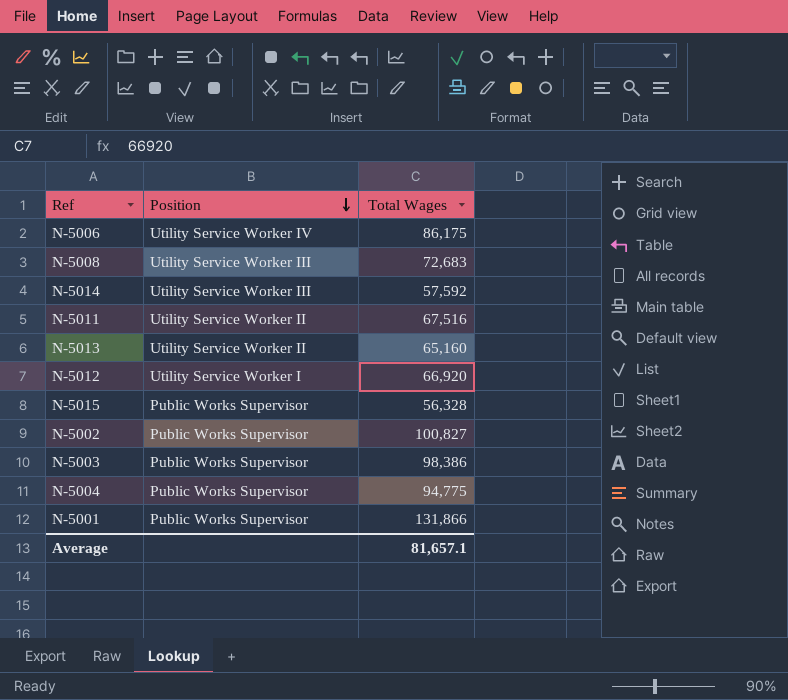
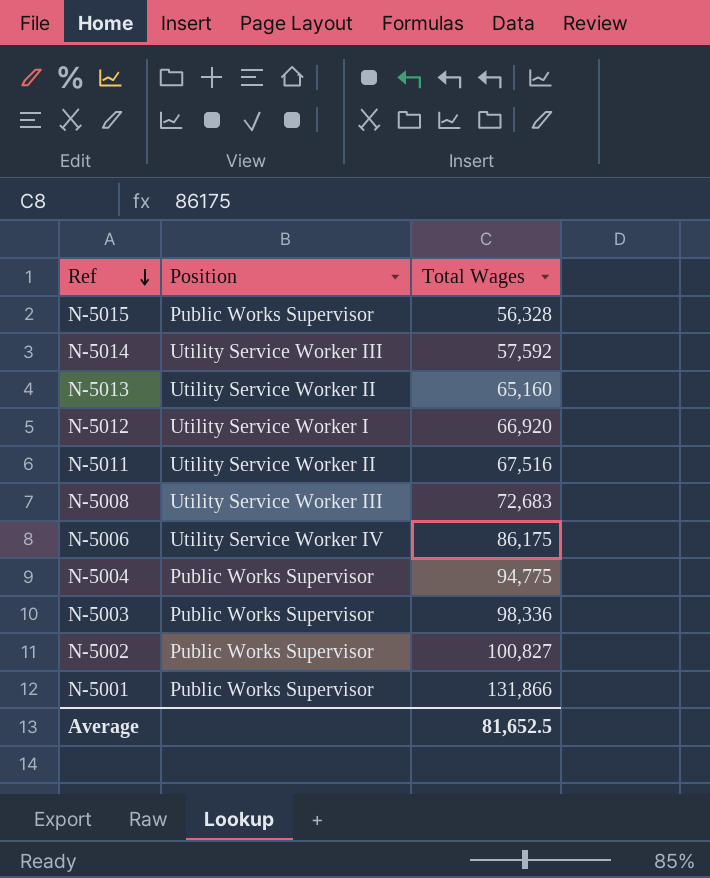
row order: Position descending -> Ref descending
N-5003 | Total Wages: 98,386 -> 98,336
Average | Total Wages: 81,657.1 -> 81,652.5

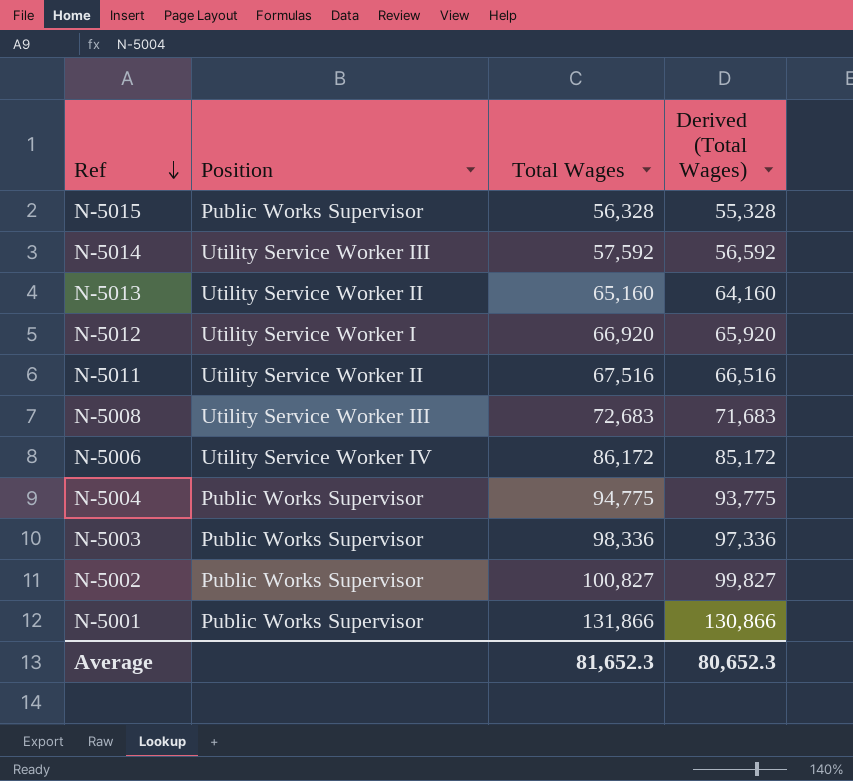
column Derived (Total Wages) | formula: none -> [Total Wages] - 1000
N-5006 | Total Wages: 86,175 -> 86,172
Average | Total Wages: 81,652.5 -> 81,652.3

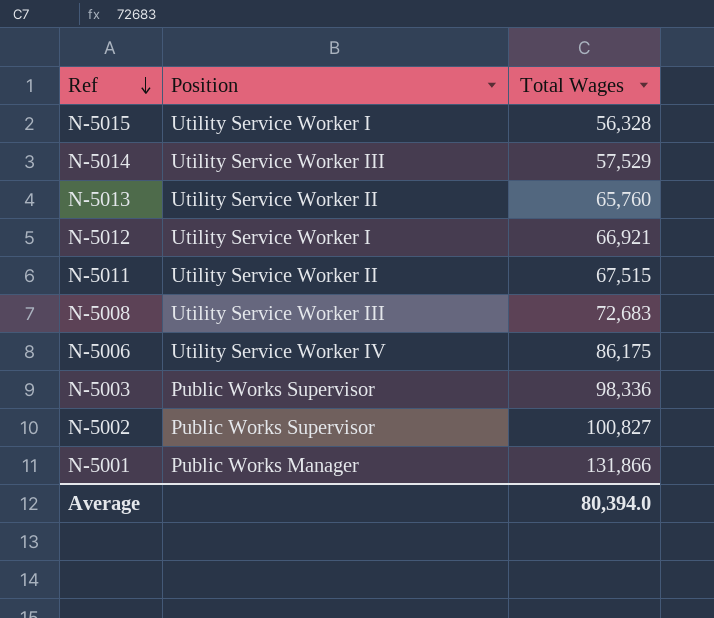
column Derived (Total Wages) | formula: [Total Wages] - 1000 -> none
row N-5004: Public Works Supervisor | 94,775 | 93,775 -> none
N-5015 | Position: Public Works Supervisor -> Utility Service Worker I
N-5014 | Total Wages: 57,592 -> 57,529
N-5013 | Total Wages: 65,160 -> 65,760
N-5012 | Total Wages: 66,920 -> 66,921
N-5011 | Total Wages: 67,516 -> 67,515
N-5006 | Total Wages: 86,172 -> 86,175
N-5001 | Position: Public Works Supervisor -> Public Works Manager
Average | Total Wages: 81,652.3 -> 80,394.0

